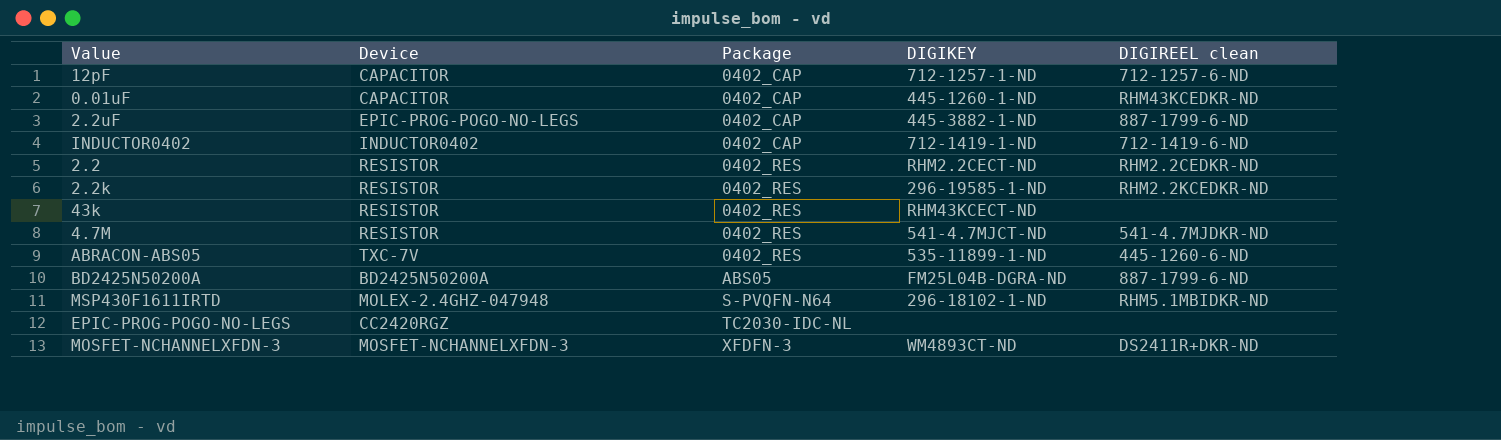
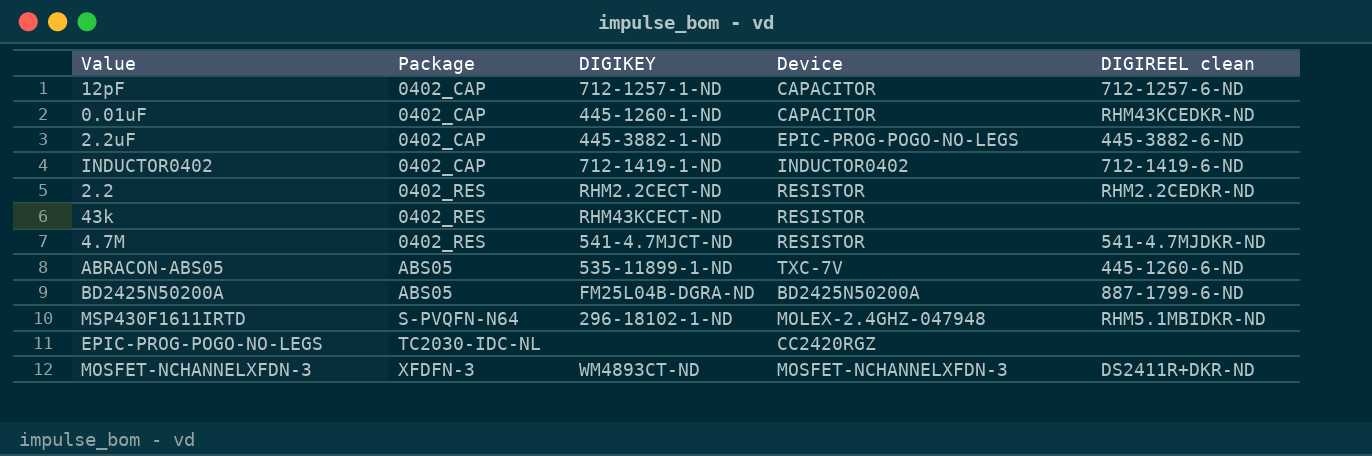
column Device | position: 2 -> 4
row 2.2k: RESISTOR | 0402_RES | 296-19585-1-ND | RHM2.2KCEDKR-ND -> none
2.2uF | DIGIREEL clean: 887-1799-6-ND -> 445-3882-6-ND
ABRACON-ABS05 | Package: 0402_RES -> ABS05

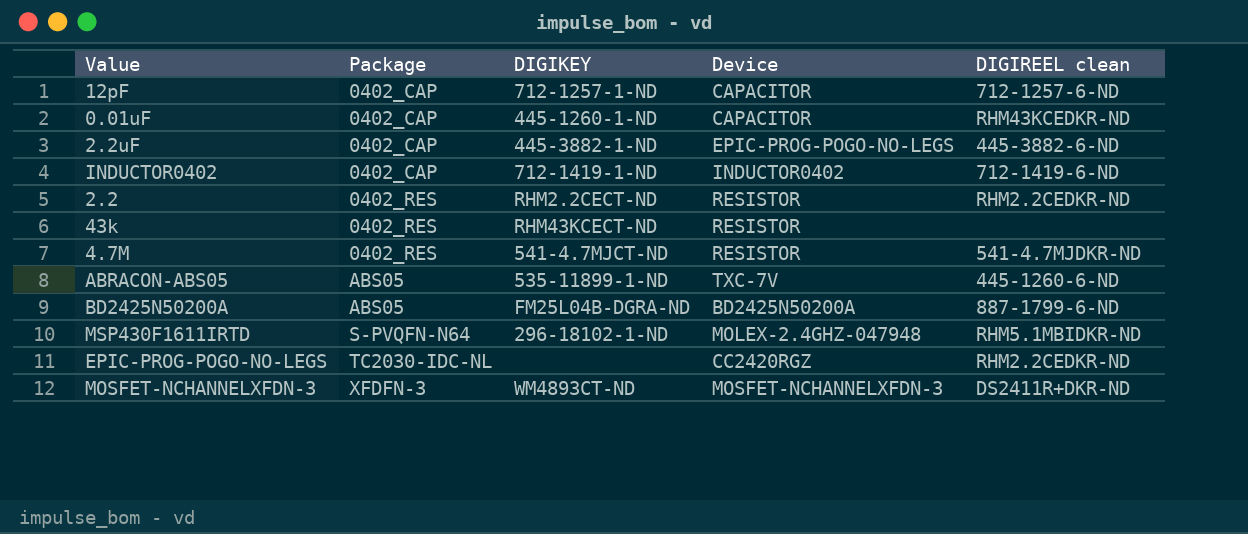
EPIC-PROG-POGO-NO-LEGS | DIGIREEL clean: none -> RHM2.2CEDKR-ND

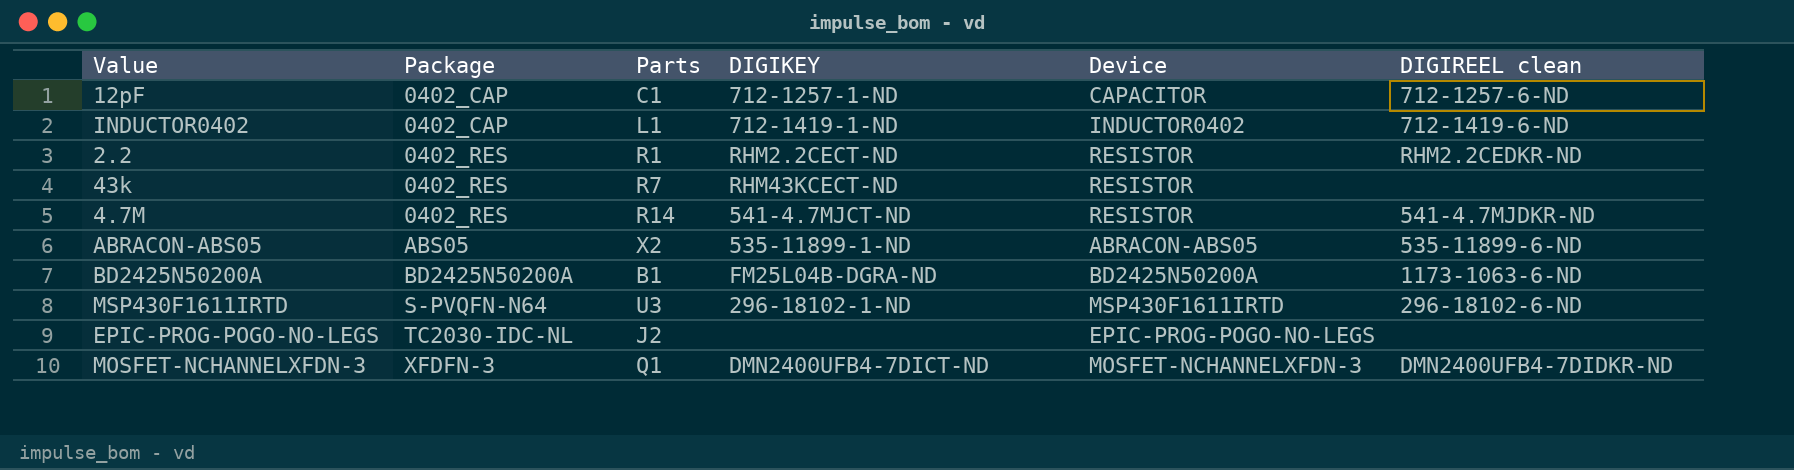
column Parts | position: none -> 3
row 0.01uF: 0402_CAP | 445-1260-1-ND | CAPACITOR | RHM43KCEDKR-ND -> none
row 2.2uF: 0402_CAP | 445-3882-1-ND | EPIC-PROG-POGO-NO-LEGS | 445-3882-6-ND -> none
ABRACON-ABS05 | Device: TXC-7V -> ABRACON-ABS05
ABRACON-ABS05 | DIGIREEL clean: 445-1260-6-ND -> 535-11899-6-ND
BD2425N50200A | Package: ABS05 -> BD2425N50200A
BD2425N50200A | DIGIREEL clean: 887-1799-6-ND -> 1173-1063-6-ND
MSP430F1611IRTD | Device: MOLEX-2.4GHZ-047948 -> MSP430F1611IRTD
MSP430F1611IRTD | DIGIREEL clean: RHM5.1MBIDKR-ND -> 296-18102-6-ND
EPIC-PROG-POGO-NO-LEGS | Device: CC2420RGZ -> EPIC-PROG-POGO-NO-LEGS
EPIC-PROG-POGO-NO-LEGS | DIGIREEL clean: RHM2.2CEDKR-ND -> none
MOSFET-NCHANNELXFDN-3 | DIGIKEY: WM4893CT-ND -> DMN2400UFB4-7DICT-ND
MOSFET-NCHANNELXFDN-3 | DIGIREEL clean: DS2411R+DKR-ND -> DMN2400UFB4-7DIDKR-ND

